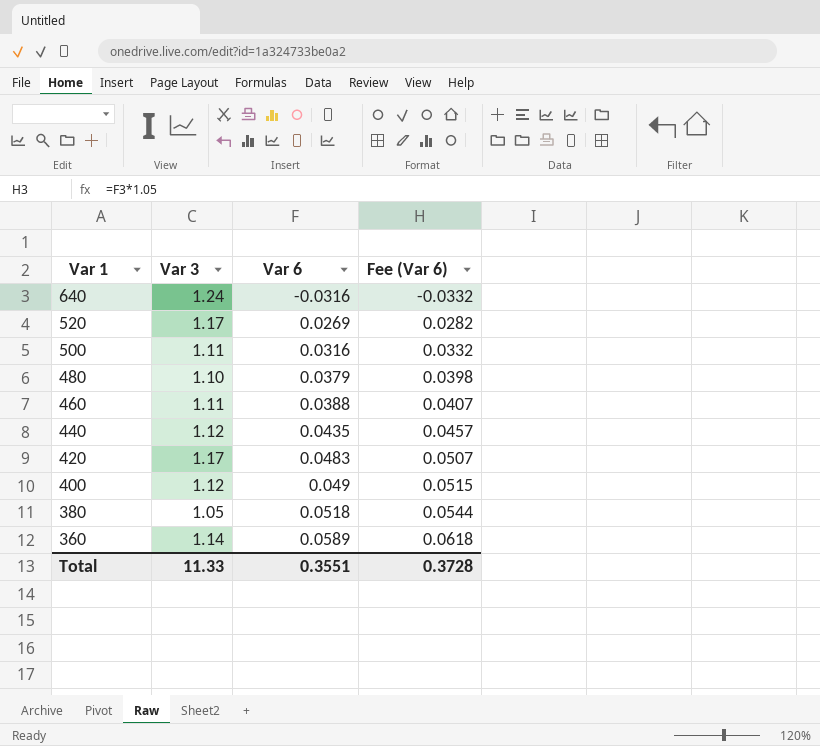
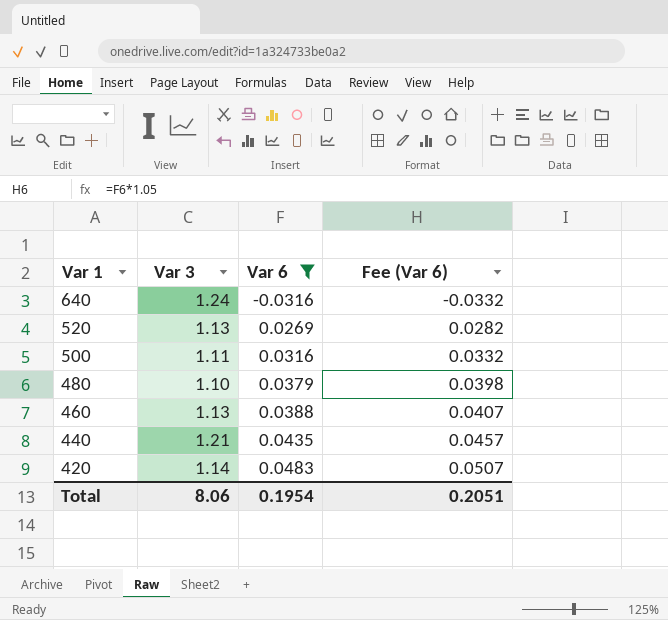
filter: none -> Var 6 <= 0.0483
520 | Var 3: 1.17 -> 1.13
460 | Var 3: 1.11 -> 1.13
440 | Var 3: 1.12 -> 1.21
420 | Var 3: 1.17 -> 1.14
Total | Var 3: 11.33 -> 8.06
Total | Var 6: 0.3551 -> 0.1954
Total | Fee (Var 6): 0.3728 -> 0.2051

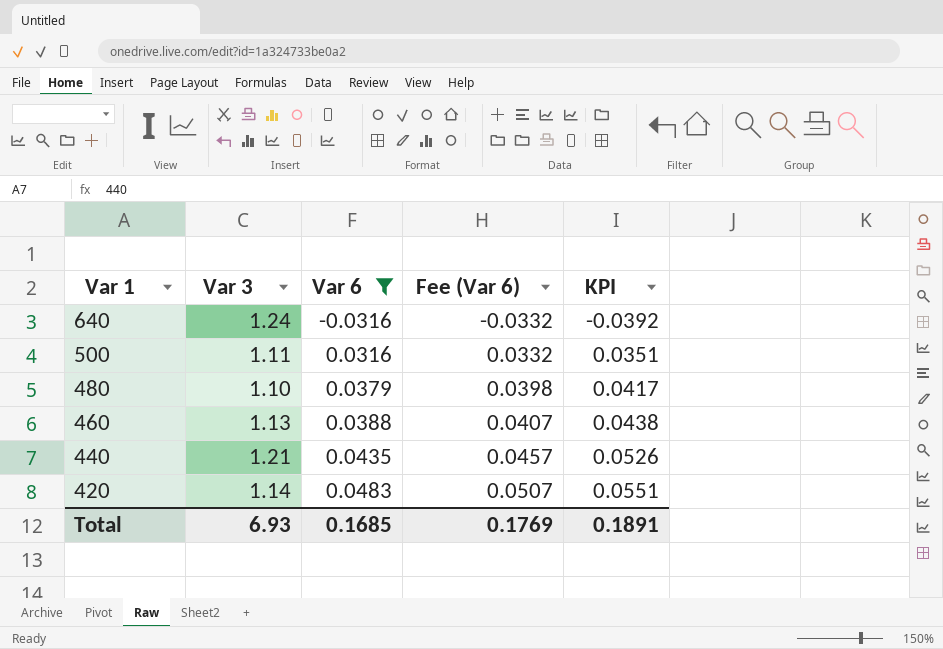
column KPI | formula: none -> [Var 3] * [Var 6]
row 520: 1.13 | 0.0269 | 0.0282 -> none
Total | Var 3: 8.06 -> 6.93
Total | Var 6: 0.1954 -> 0.1685
Total | Fee (Var 6): 0.2051 -> 0.1769

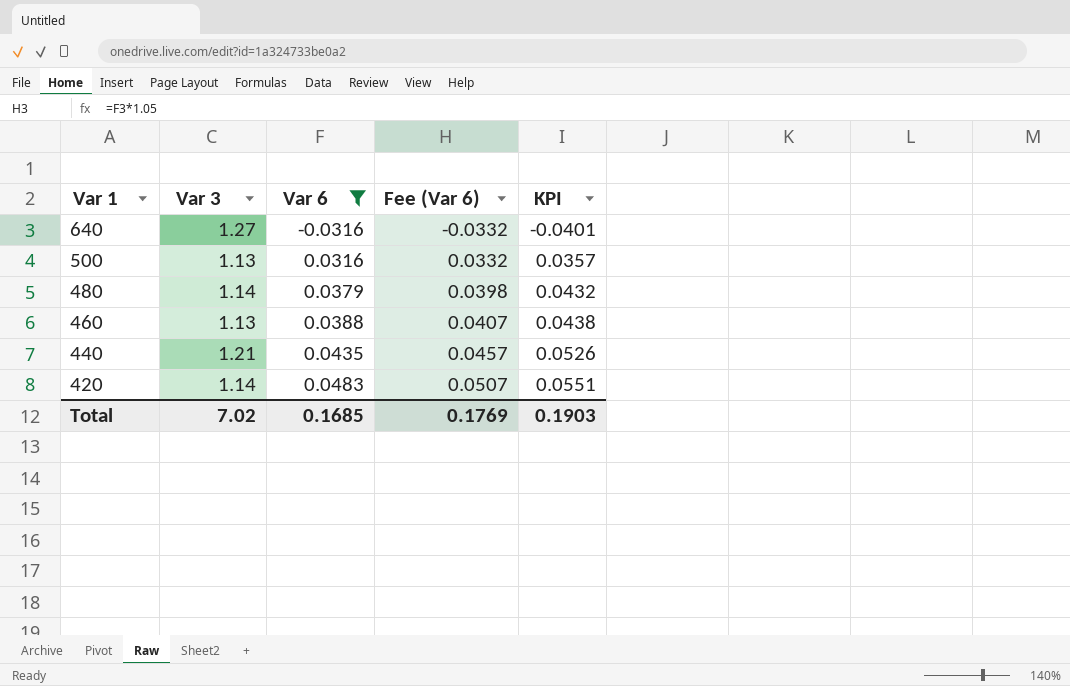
640 | Var 3: 1.24 -> 1.27
640 | KPI: -0.0392 -> -0.0401
500 | Var 3: 1.11 -> 1.13
500 | KPI: 0.0351 -> 0.0357
480 | Var 3: 1.10 -> 1.14
480 | KPI: 0.0417 -> 0.0432
Total | Var 3: 6.93 -> 7.02
Total | KPI: 0.1891 -> 0.1903

